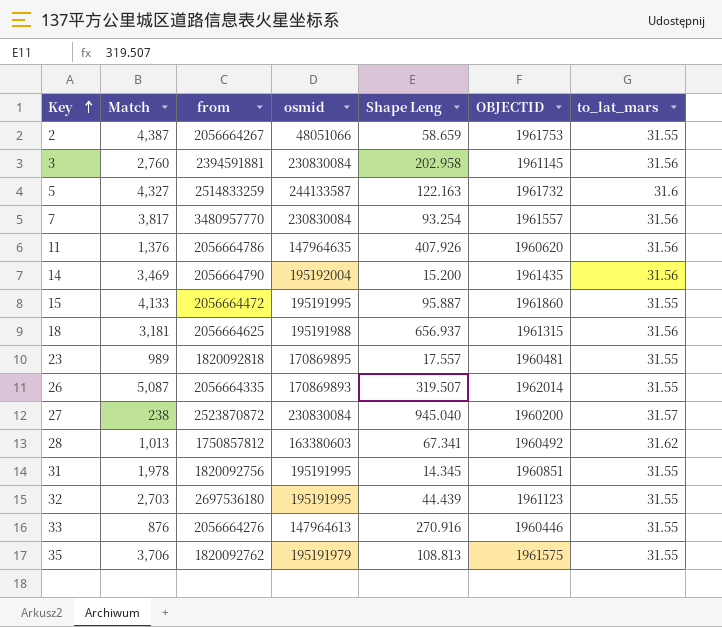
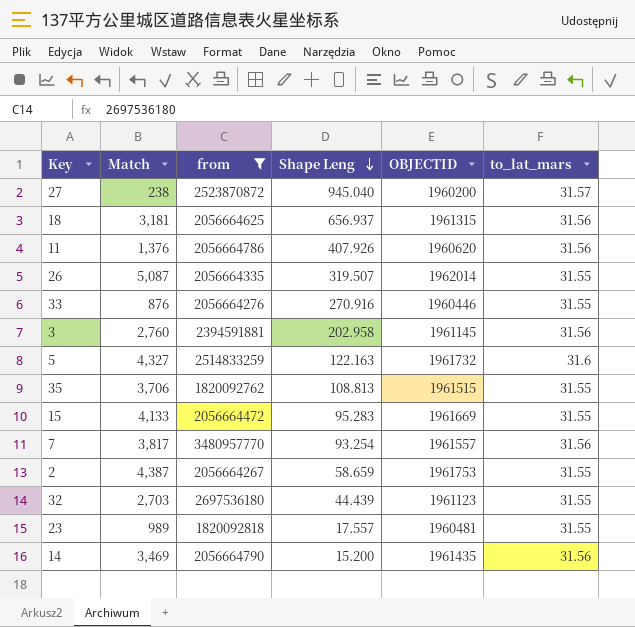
filter: none -> from >= 1820092762
row order: Key ascending -> Shape Leng descending
column osmid | position: 4 -> none
35 | OBJECTID: 1961575 -> 1961515
15 | Shape Leng: 95.887 -> 95.283
15 | OBJECTID: 1961860 -> 1961669

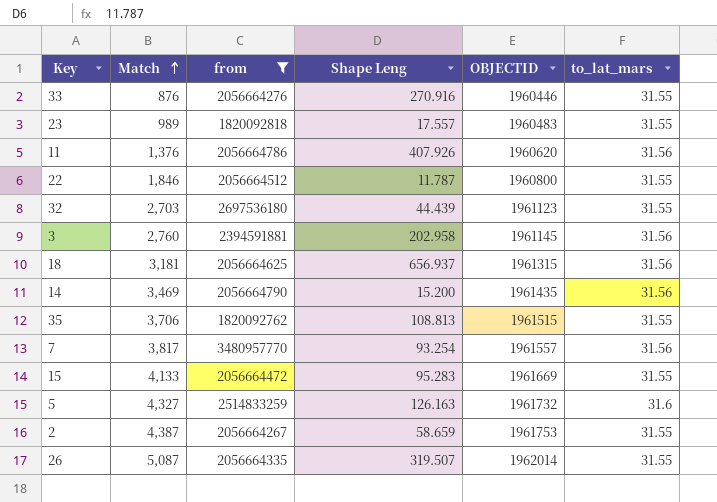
row order: Shape Leng descending -> Match ascending
row 27: 238 | 2523870872 | 945.040 | 1960200 | 31.57 -> none
23 | OBJECTID: 1960481 -> 1960483
row 22: none -> 1,846 | 2056664512 | 11.787 | 1960800 | 31.55
5 | Shape Leng: 122.163 -> 126.163

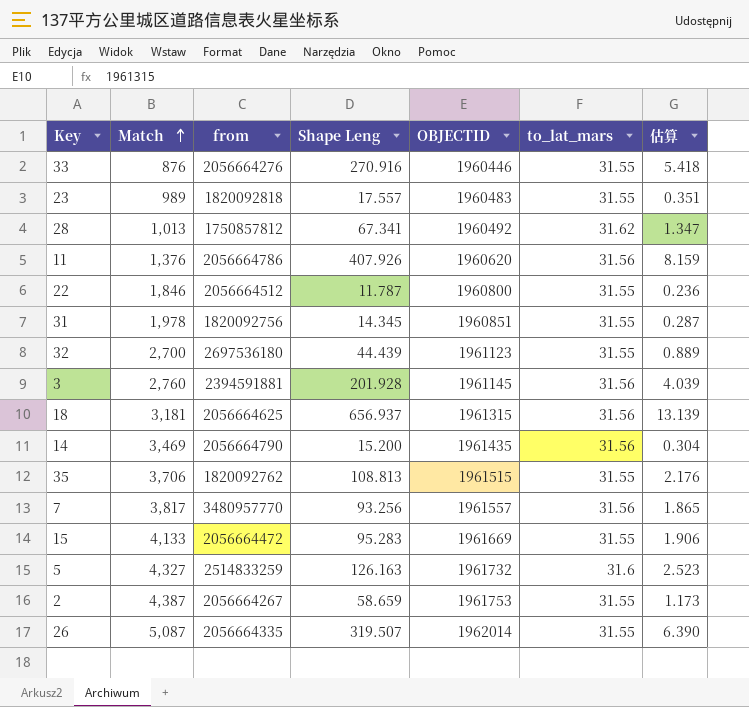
filter: from >= 1820092762 -> none
column 估算 | formula: none -> [Shape Leng] * 0.02
32 | Match: 2,703 -> 2,700
3 | Shape Leng: 202.958 -> 201.928
7 | Shape Leng: 93.254 -> 93.256

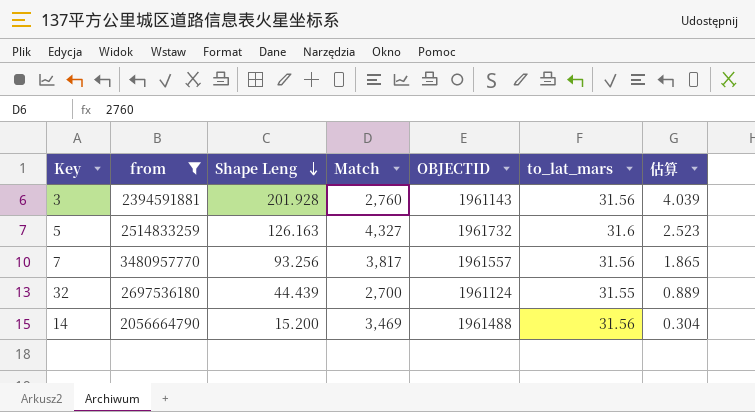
filter: none -> from >= 2056664790
row order: Match ascending -> Shape Leng descending
column Match | position: 2 -> 4
3 | OBJECTID: 1961145 -> 1961143
32 | OBJECTID: 1961123 -> 1961124
14 | OBJECTID: 1961435 -> 1961488

